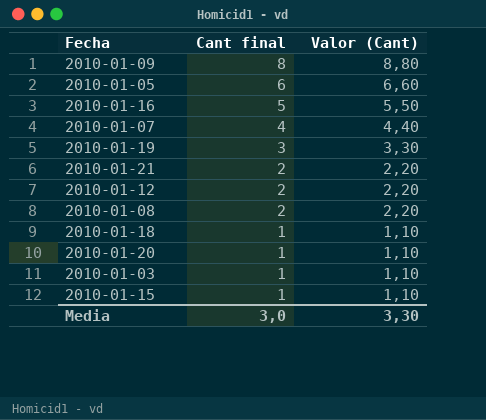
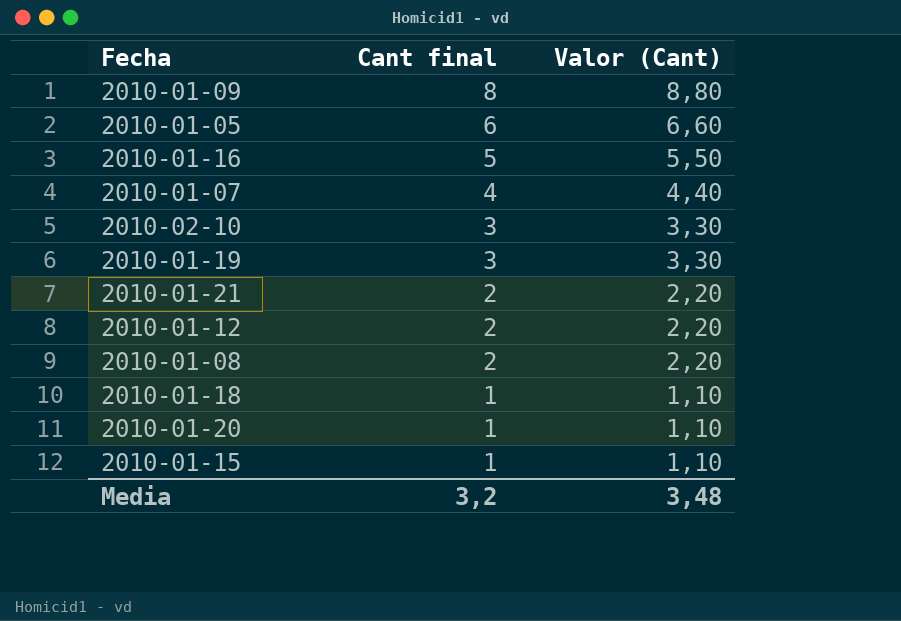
row 2010-01-03: 1 | 1,10 -> none
row 2010-02-10: none -> 3 | 3,30
Media | Cant final: 3,0 -> 3,2
Media | Valor (Cant): 3,30 -> 3,48

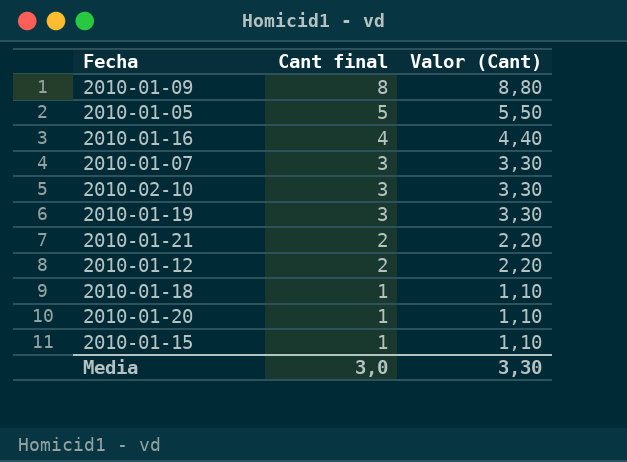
row 2010-01-08: 2 | 2,20 -> none
2010-01-05 | Cant final: 6 -> 5
2010-01-05 | Valor (Cant): 6,60 -> 5,50
2010-01-16 | Cant final: 5 -> 4
2010-01-16 | Valor (Cant): 5,50 -> 4,40
2010-01-07 | Cant final: 4 -> 3
2010-01-07 | Valor (Cant): 4,40 -> 3,30
Media | Cant final: 3,2 -> 3,0
Media | Valor (Cant): 3,48 -> 3,30

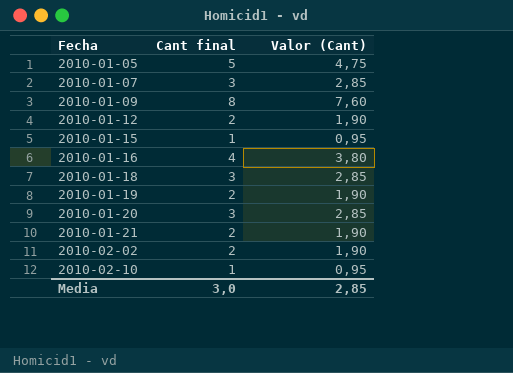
row order: Cant final descending -> Fecha ascending
column Valor (Cant) | formula: [Cant final] * 1,1 -> [Cant final] * 0,95
2010-01-18 | Cant final: 1 -> 3
2010-01-19 | Cant final: 3 -> 2
2010-01-20 | Cant final: 1 -> 3
row 2010-02-02: none -> 2 | 1,90
2010-02-10 | Cant final: 3 -> 1
Media | Valor (Cant): 3,30 -> 2,85

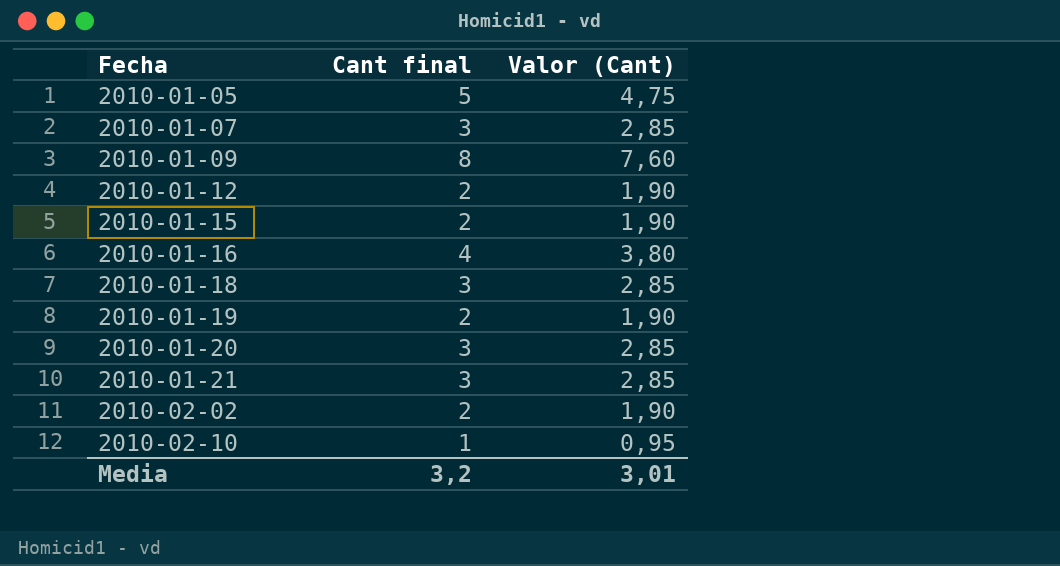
2010-01-15 | Cant final: 1 -> 2
2010-01-15 | Valor (Cant): 0,95 -> 1,90
2010-01-21 | Cant final: 2 -> 3
2010-01-21 | Valor (Cant): 1,90 -> 2,85
Media | Cant final: 3,0 -> 3,2
Media | Valor (Cant): 2,85 -> 3,01

